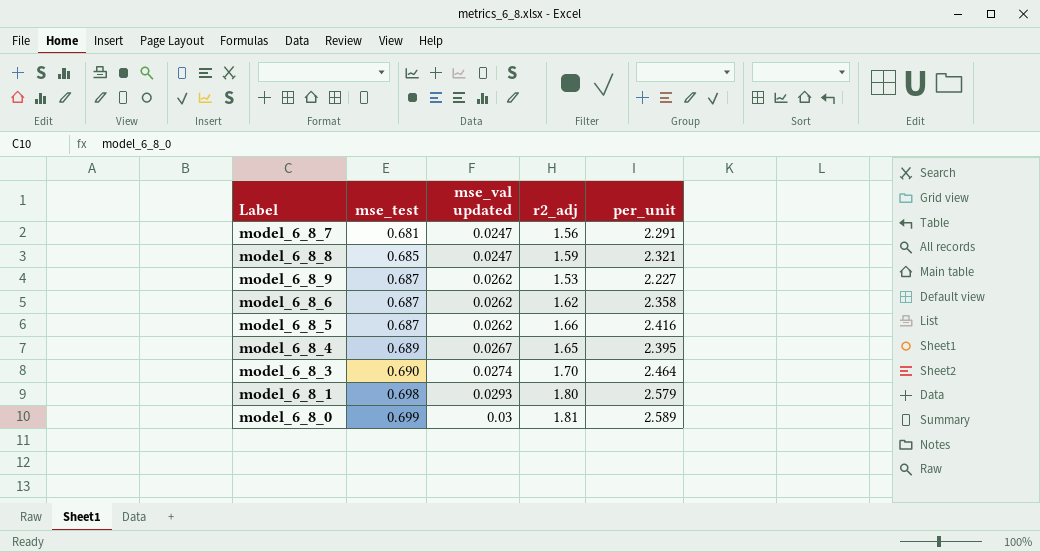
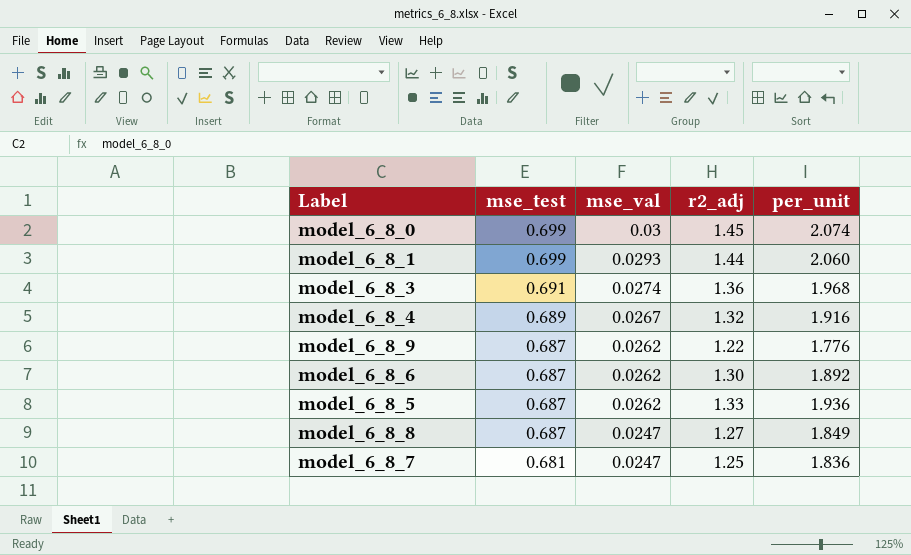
row order: mse_test ascending -> mse_test descending
column name: mse_val updated -> mse_val
model_6_8_0 | r2_adj: 1.81 -> 1.45
model_6_8_0 | per_unit: 2.589 -> 2.074
model_6_8_1 | mse_test: 0.698 -> 0.699
model_6_8_1 | r2_adj: 1.80 -> 1.44
model_6_8_1 | per_unit: 2.579 -> 2.060
model_6_8_3 | mse_test: 0.690 -> 0.691
model_6_8_3 | r2_adj: 1.70 -> 1.36
model_6_8_3 | per_unit: 2.464 -> 1.968
model_6_8_4 | r2_adj: 1.65 -> 1.32
model_6_8_4 | per_unit: 2.395 -> 1.916
model_6_8_9 | r2_adj: 1.53 -> 1.22
model_6_8_9 | per_unit: 2.227 -> 1.776
model_6_8_6 | r2_adj: 1.62 -> 1.30
model_6_8_6 | per_unit: 2.358 -> 1.892
model_6_8_5 | r2_adj: 1.66 -> 1.33
model_6_8_5 | per_unit: 2.416 -> 1.936
model_6_8_8 | mse_test: 0.685 -> 0.687
model_6_8_8 | r2_adj: 1.59 -> 1.27
model_6_8_8 | per_unit: 2.321 -> 1.849
model_6_8_7 | r2_adj: 1.56 -> 1.25
model_6_8_7 | per_unit: 2.291 -> 1.836

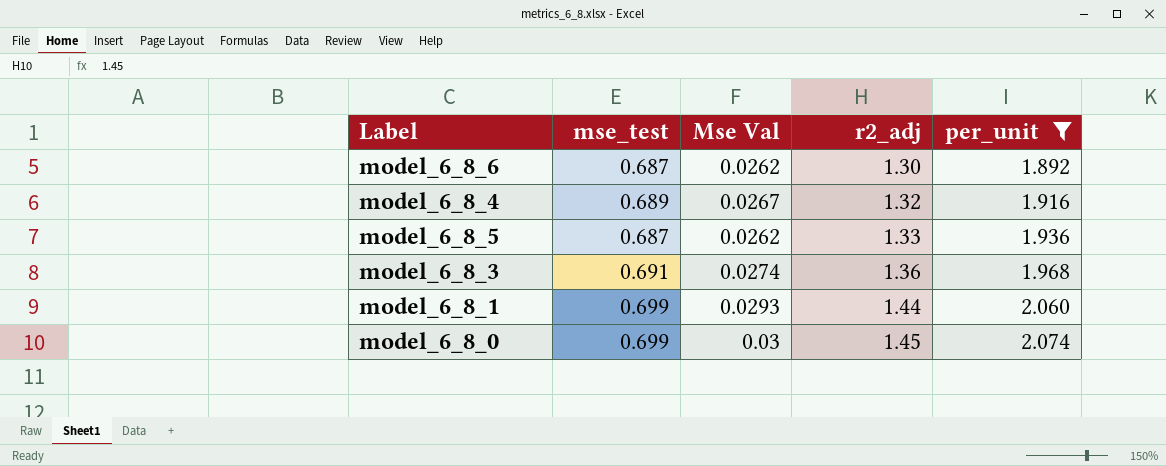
filter: none -> per_unit >= 1.892
row order: mse_test descending -> r2_adj ascending
column name: mse_val -> Mse Val

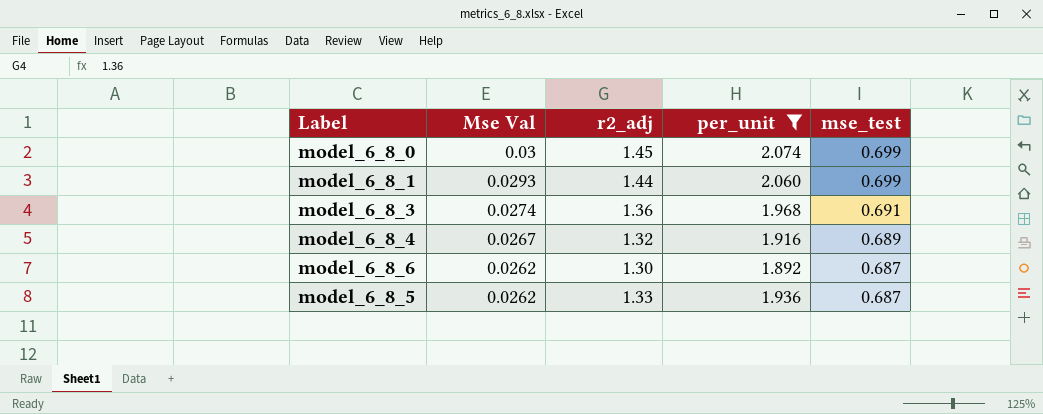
row order: r2_adj ascending -> Mse Val descending
column mse_test | position: 2 -> 5

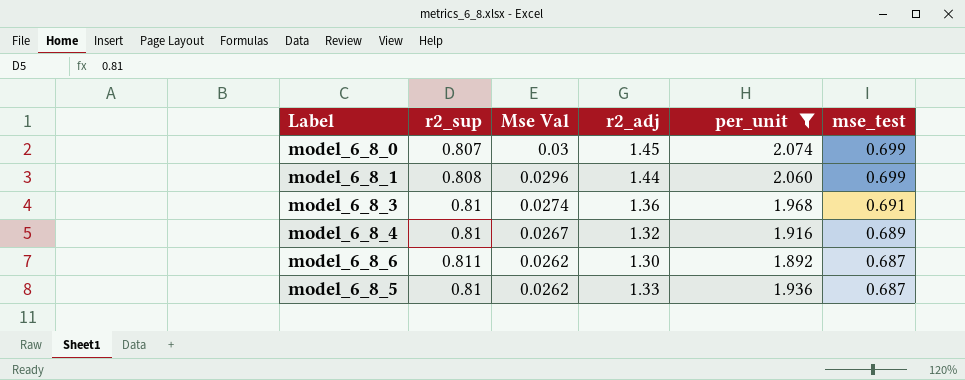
column r2_sup | position: none -> 2
model_6_8_1 | Mse Val: 0.0293 -> 0.0296

